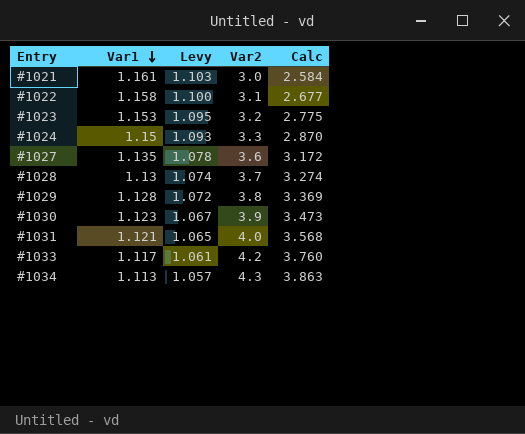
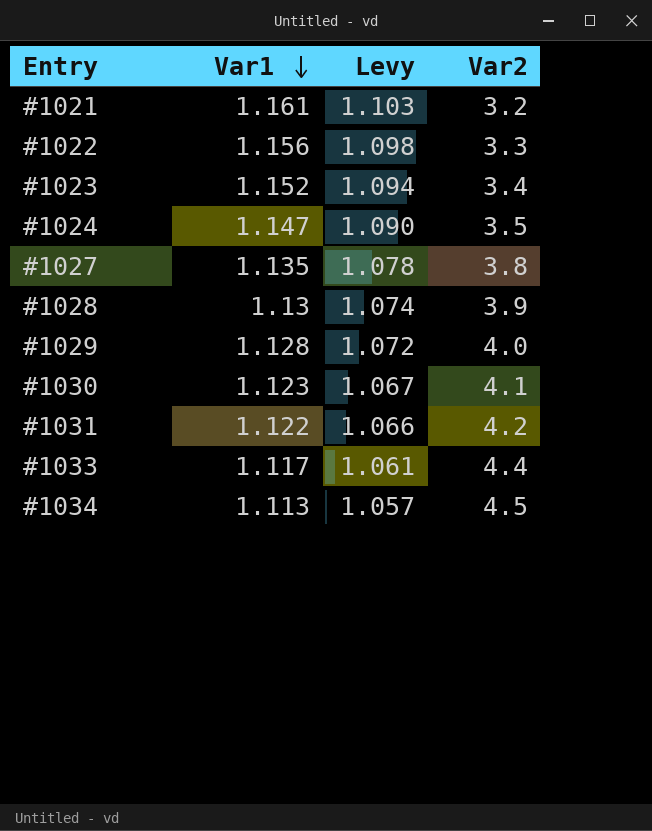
column Calc | formula: [Var2] / [Var1] -> none
#1021 | Var2: 3.0 -> 3.2
#1022 | Var1: 1.158 -> 1.156
#1022 | Levy: 1.100 -> 1.098
#1022 | Var2: 3.1 -> 3.3
#1023 | Var1: 1.153 -> 1.152
#1023 | Levy: 1.095 -> 1.094
#1023 | Var2: 3.2 -> 3.4
#1024 | Var1: 1.15 -> 1.147
#1024 | Levy: 1.093 -> 1.090
#1024 | Var2: 3.3 -> 3.5
#1027 | Var2: 3.6 -> 3.8
#1028 | Var2: 3.7 -> 3.9
#1029 | Var2: 3.8 -> 4.0
#1030 | Var2: 3.9 -> 4.1
#1031 | Var1: 1.121 -> 1.122
#1031 | Levy: 1.065 -> 1.066
#1031 | Var2: 4.0 -> 4.2
#1033 | Var2: 4.2 -> 4.4
#1034 | Var2: 4.3 -> 4.5

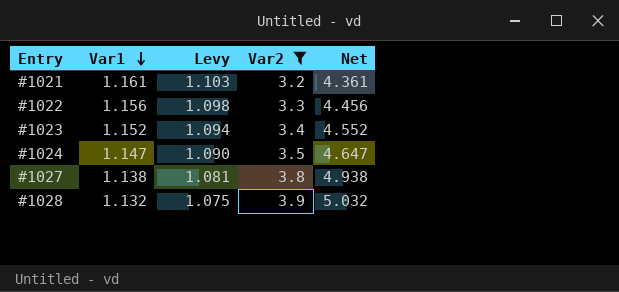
filter: none -> Var2 <= 3.9
column Net | formula: none -> [Var1] + [Var2]
#1027 | Var1: 1.135 -> 1.138
#1027 | Levy: 1.078 -> 1.081
#1028 | Var1: 1.13 -> 1.132
#1028 | Levy: 1.074 -> 1.075

